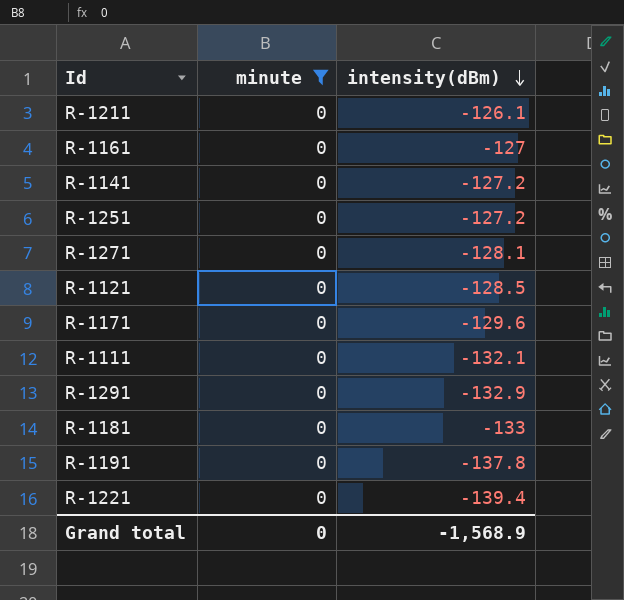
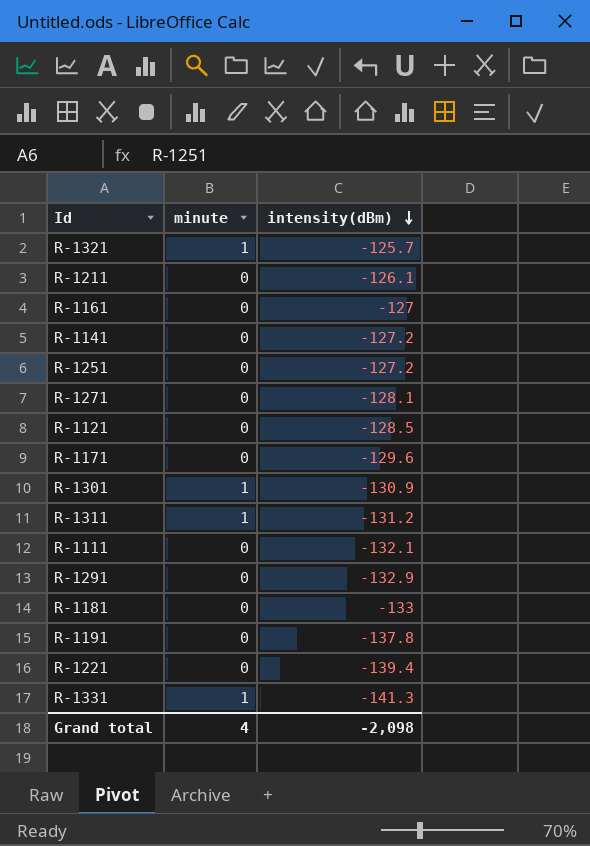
filter: minute = 0 -> none
Grand total | minute: 0 -> 4
Grand total | intensity(dBm): -1,568.9 -> -2,098

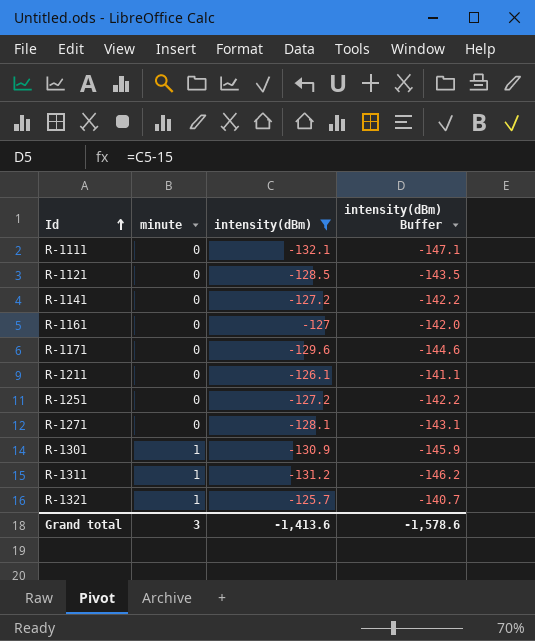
filter: none -> intensity(dBm) >= -132.1
row order: intensity(dBm) descending -> Id ascending
column intensity(dBm) Buffer | formula: none -> [intensity(dBm)] - 15
Grand total | minute: 4 -> 3
Grand total | intensity(dBm): -2,098 -> -1,413.6

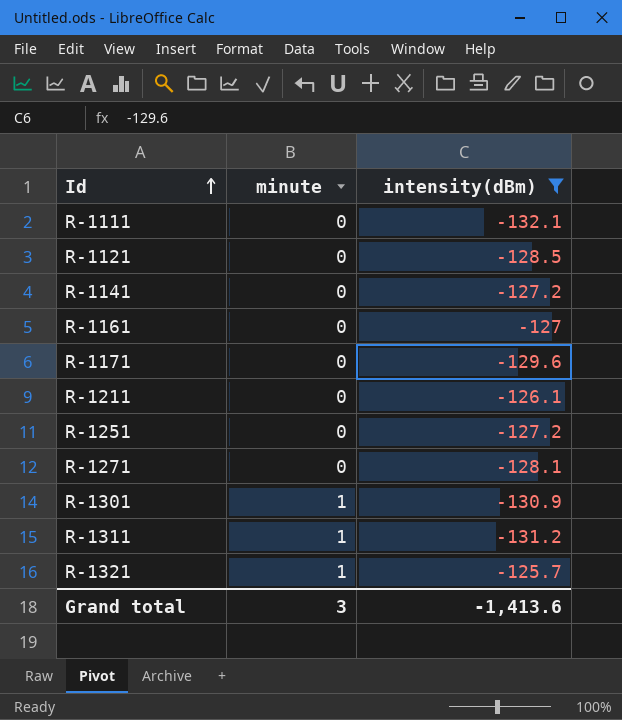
column intensity(dBm) Buffer | formula: [intensity(dBm)] - 15 -> none

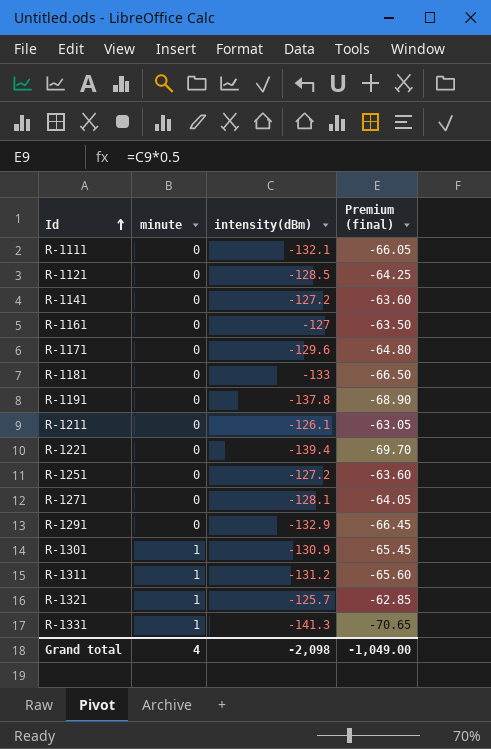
filter: intensity(dBm) >= -132.1 -> none
column Premium (final) | formula: none -> [intensity(dBm)] * 0.5
Grand total | minute: 3 -> 4
Grand total | intensity(dBm): -1,413.6 -> -2,098

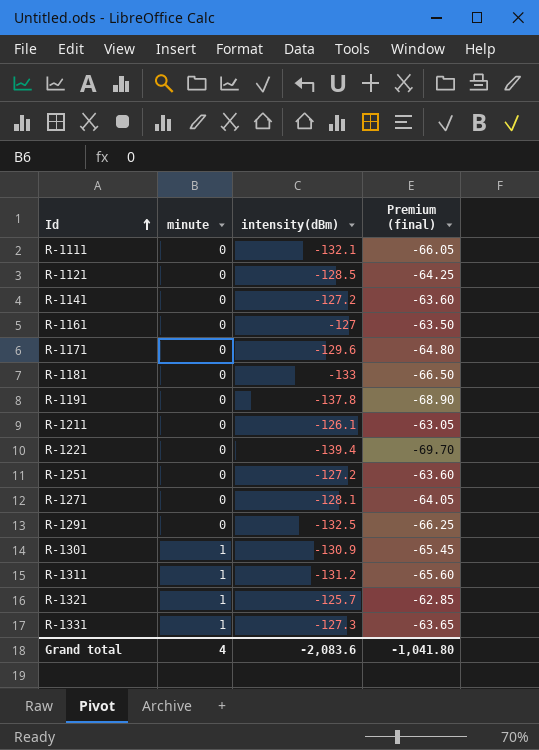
R-1291 | intensity(dBm): -132.9 -> -132.5
R-1291 | Premium (final): -66.45 -> -66.25
R-1331 | intensity(dBm): -141.3 -> -127.3
R-1331 | Premium (final): -70.65 -> -63.65
Grand total | intensity(dBm): -2,098 -> -2,083.6
Grand total | Premium (final): -1,049.00 -> -1,041.80

